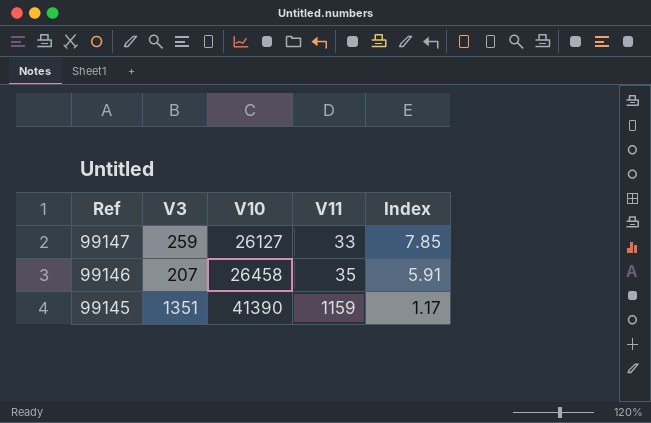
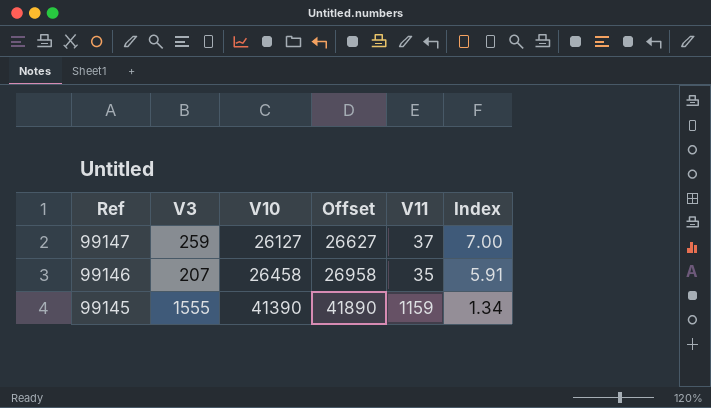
column Offset | formula: none -> [V10] + 500
99147 | V11: 33 -> 37
99147 | Index: 7.85 -> 7.00
99145 | V3: 1351 -> 1555
99145 | Index: 1.17 -> 1.34

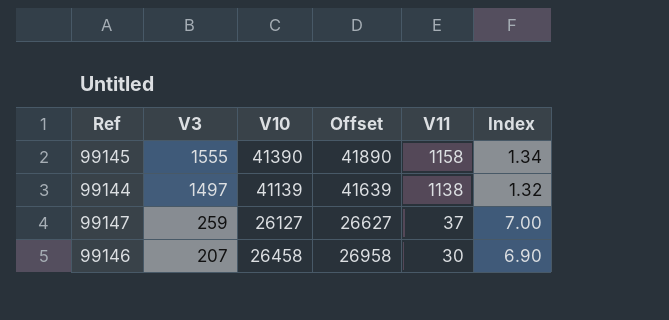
row order: Ref descending -> V3 descending
99145 | V11: 1159 -> 1158
row 99144: none -> 1497 | 41139 | 41639 | 1138 | 1.32
99146 | V11: 35 -> 30
99146 | Index: 5.91 -> 6.90

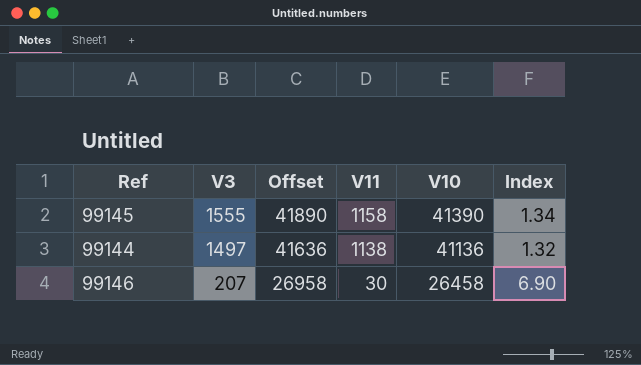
column V10 | position: 3 -> 5
row 99147: 259 | 26127 | 26627 | 37 | 7.00 -> none
99144 | Offset: 41639 -> 41636
99144 | V10: 41139 -> 41136

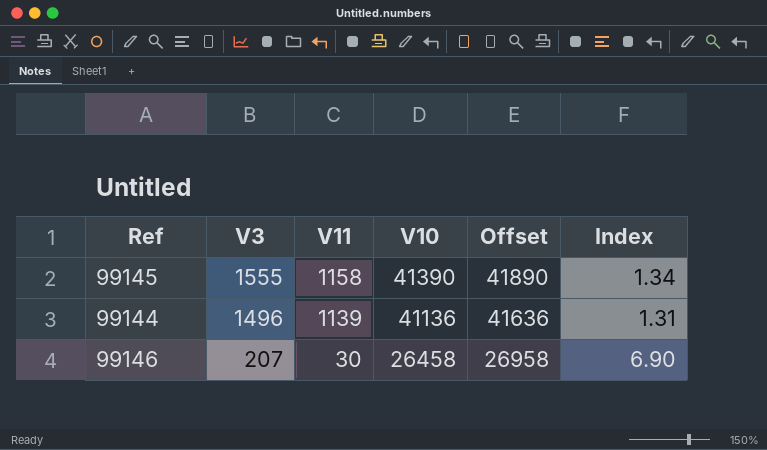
column Offset | position: 3 -> 5
99144 | V3: 1497 -> 1496
99144 | V11: 1138 -> 1139
99144 | Index: 1.32 -> 1.31

